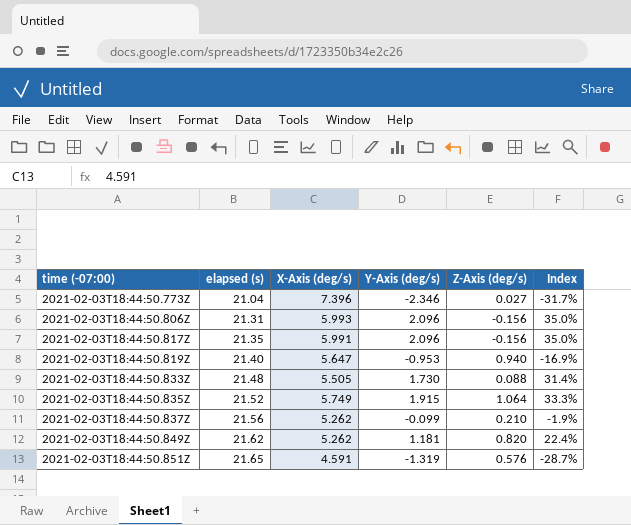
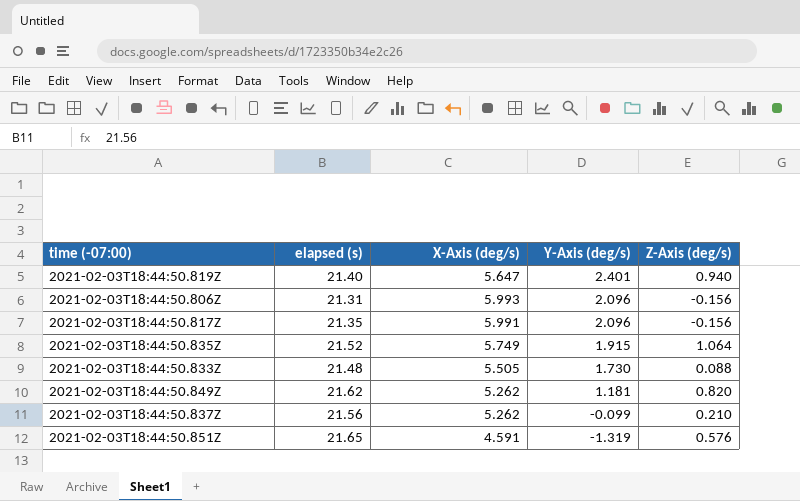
row order: time (-07:00) ascending -> Y-Axis (deg/s) descending
column Index | formula: [Y-Axis (deg/s)] / [X-Axis (deg/s)] -> none
row 2021-02-03T18:44:50.773Z: 21.04 | 7.396 | -2.346 | 0.027 | -31.7% -> none
2021-02-03T18:44:50.819Z | Y-Axis (deg/s): -0.953 -> 2.401

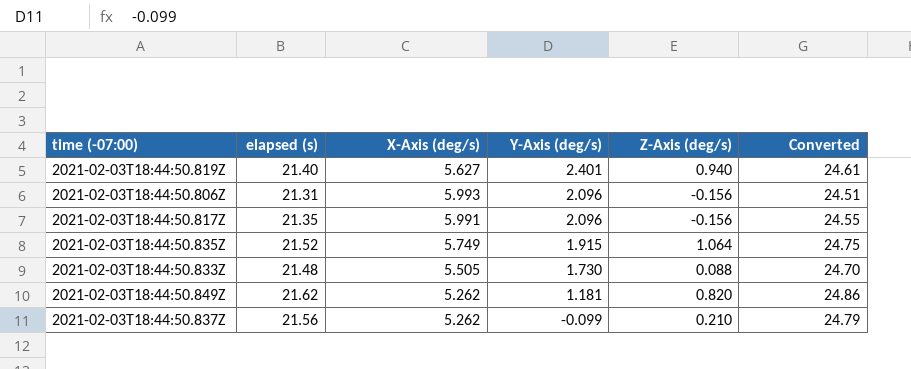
column Converted | formula: none -> [elapsed (s)] * 1.15
row 2021-02-03T18:44:50.851Z: 21.65 | 4.591 | -1.319 | 0.576 -> none
2021-02-03T18:44:50.819Z | X-Axis (deg/s): 5.647 -> 5.627

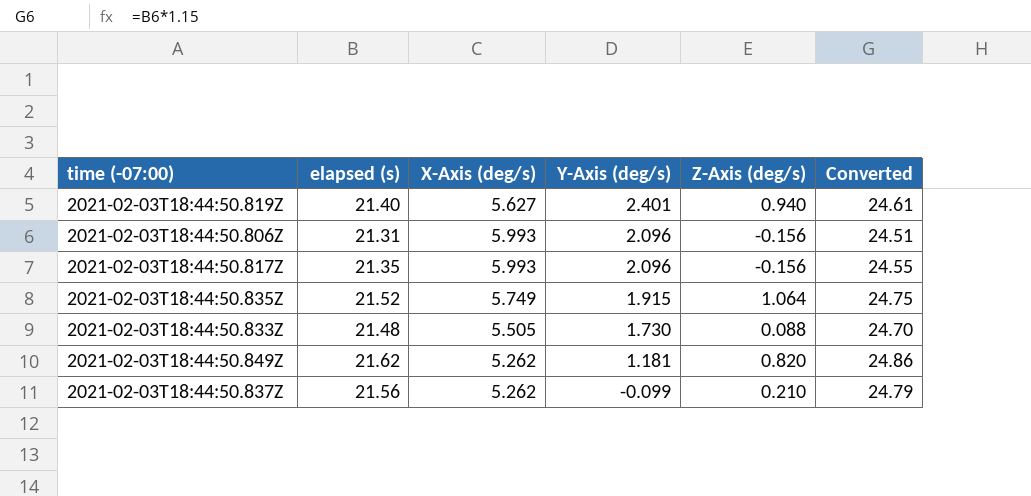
2021-02-03T18:44:50.817Z | X-Axis (deg/s): 5.991 -> 5.993

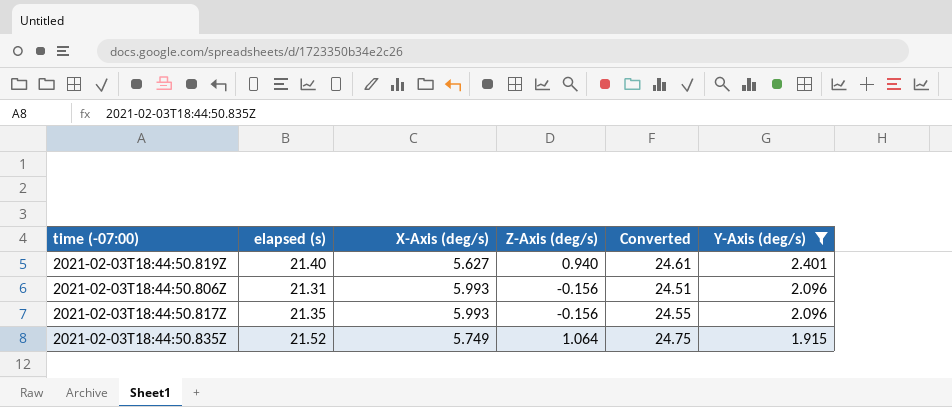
filter: none -> Y-Axis (deg/s) >= 1.915
column Y-Axis (deg/s) | position: 4 -> 6

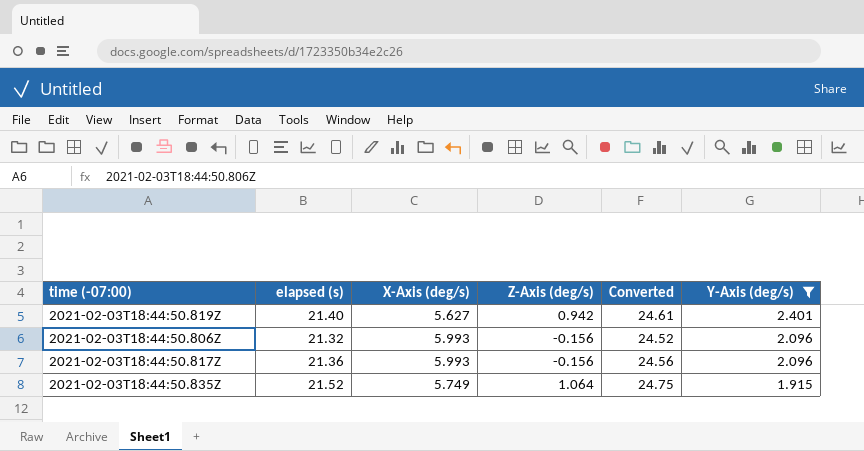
2021-02-03T18:44:50.819Z | Z-Axis (deg/s): 0.940 -> 0.942
2021-02-03T18:44:50.806Z | elapsed (s): 21.31 -> 21.32
2021-02-03T18:44:50.806Z | Converted: 24.51 -> 24.52
2021-02-03T18:44:50.817Z | elapsed (s): 21.35 -> 21.36
2021-02-03T18:44:50.817Z | Converted: 24.55 -> 24.56

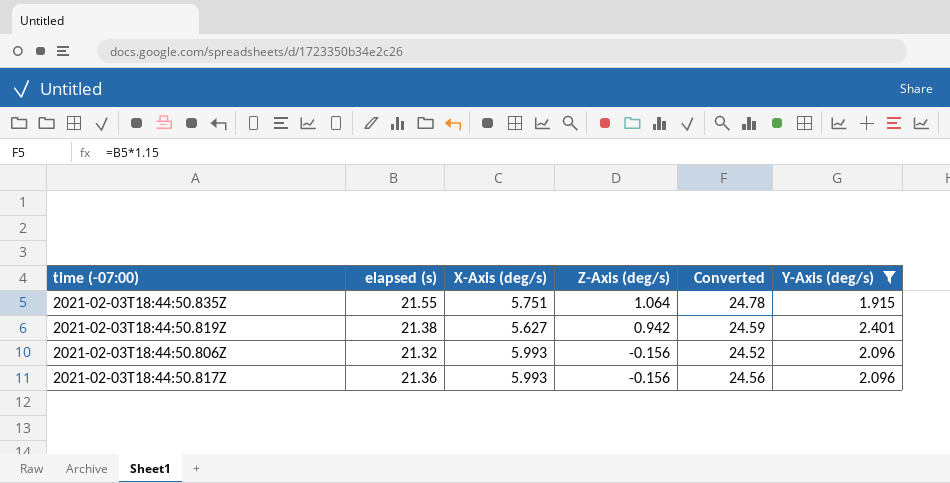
row order: Y-Axis (deg/s) descending -> Z-Axis (deg/s) descending
2021-02-03T18:44:50.835Z | elapsed (s): 21.52 -> 21.55
2021-02-03T18:44:50.835Z | X-Axis (deg/s): 5.749 -> 5.751
2021-02-03T18:44:50.835Z | Converted: 24.75 -> 24.78
2021-02-03T18:44:50.819Z | elapsed (s): 21.40 -> 21.38
2021-02-03T18:44:50.819Z | Converted: 24.61 -> 24.59

